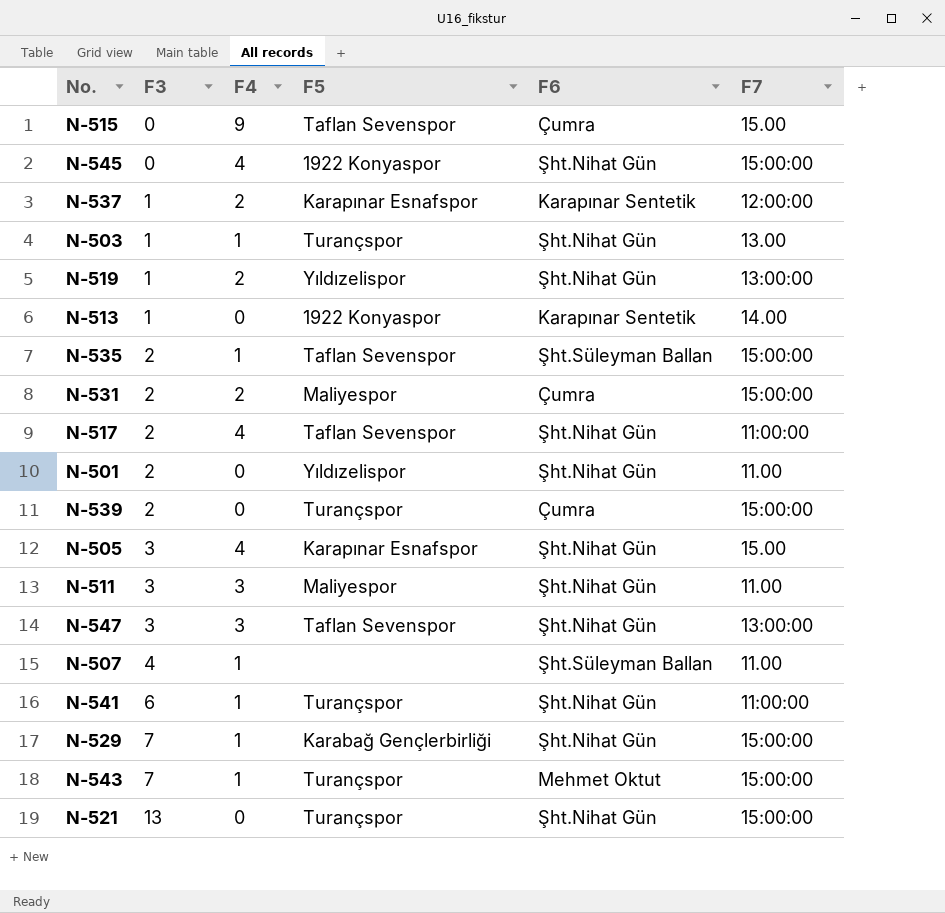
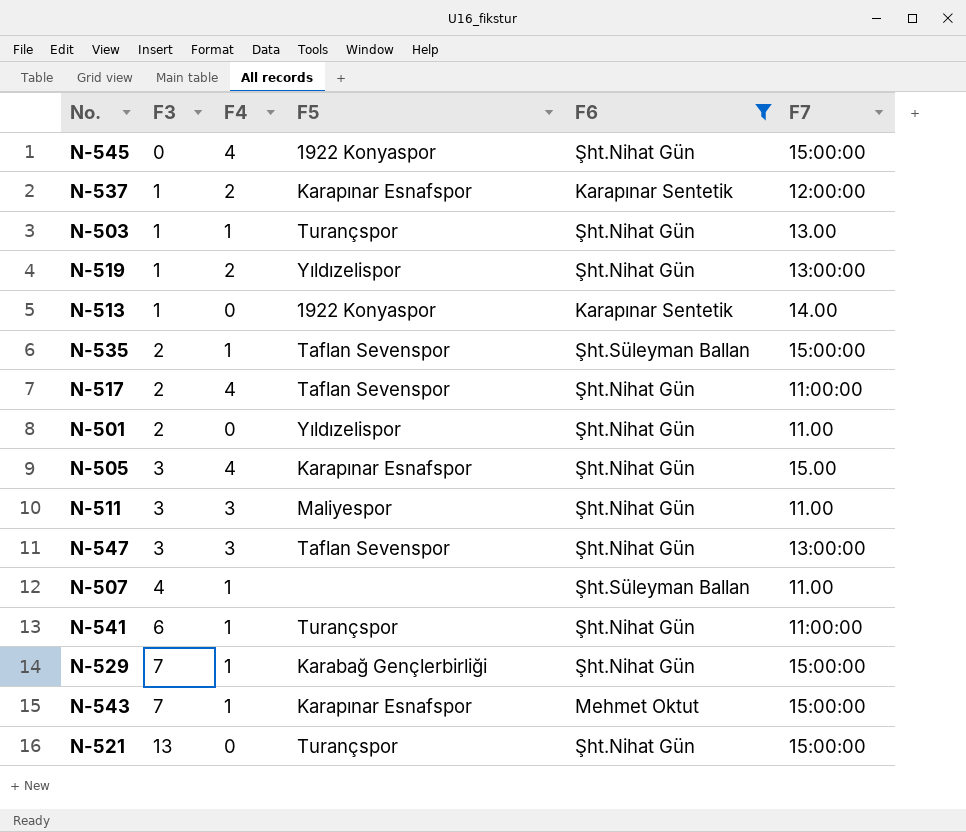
filter: none -> F6 != Çumra
N-543 | F5: Turançspor -> Karapınar Esnafspor

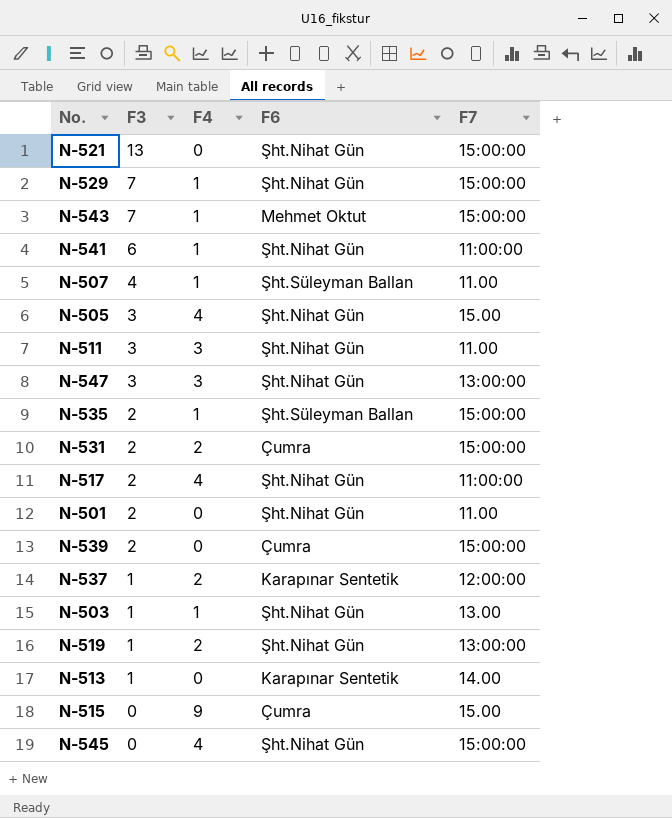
filter: F6 != Çumra -> none
row order: F3 ascending -> F3 descending
column F5 | position: 4 -> none

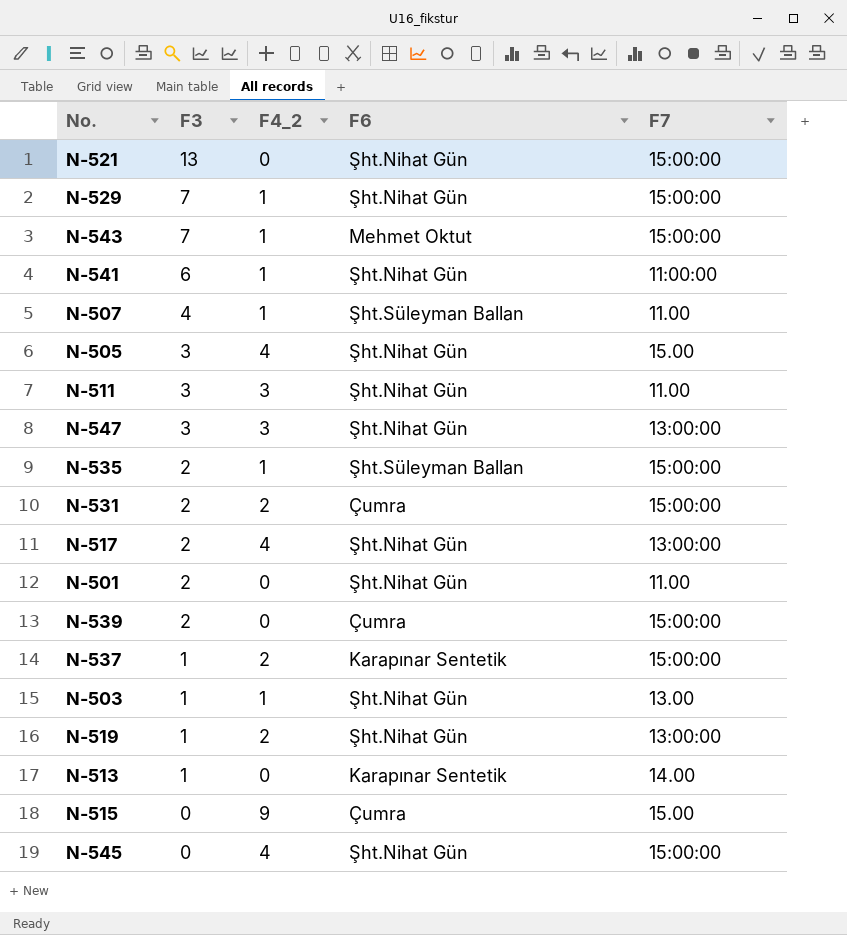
column name: F4 -> F4_2
N-517 | F7: 11:00:00 -> 13:00:00
N-537 | F7: 12:00:00 -> 15:00:00

